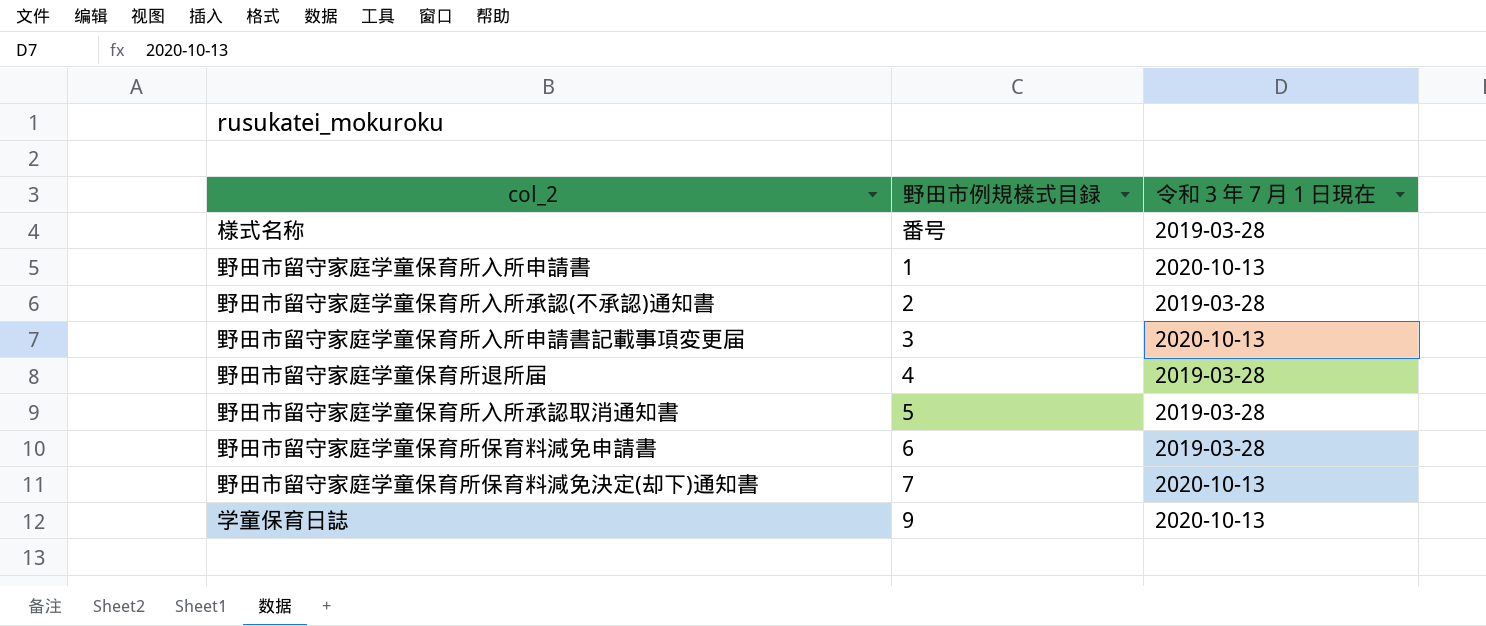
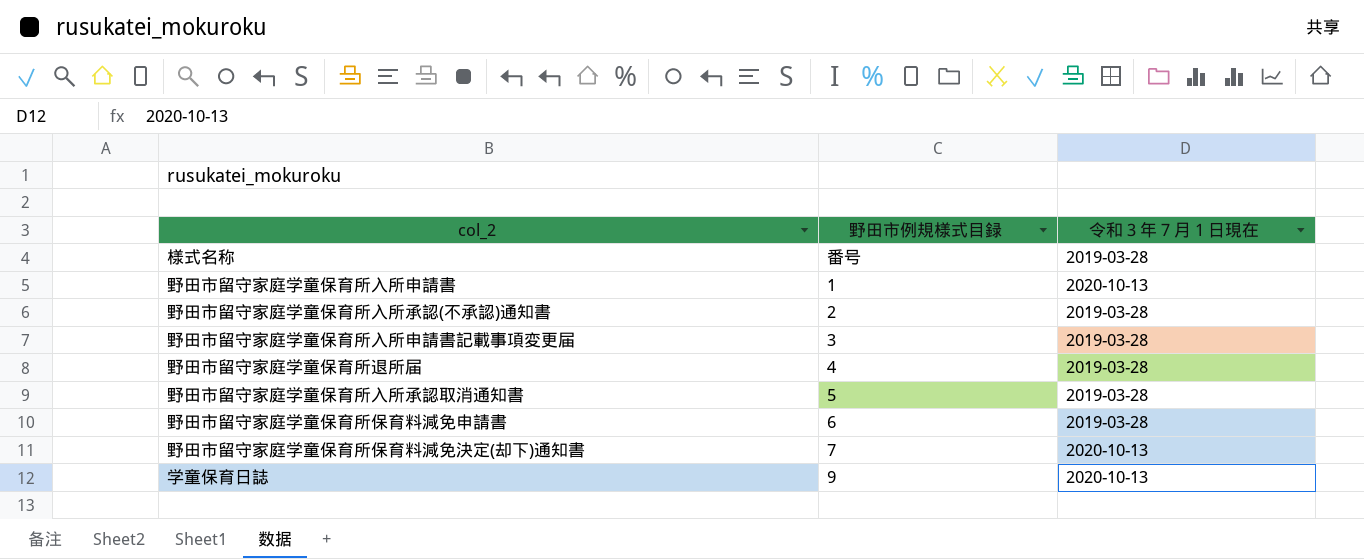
野田市留守家庭学童保育所入所申請書記載事項変更届 | 令和３年７月１日現在: 2020-10-13 -> 2019-03-28

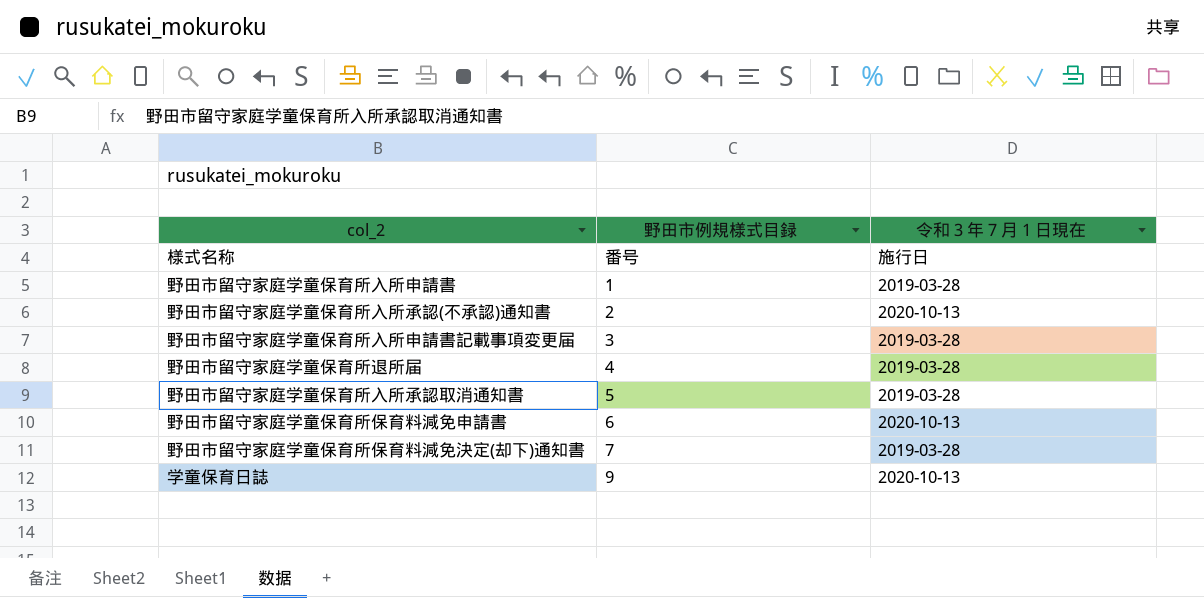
様式名称 | 令和３年７月１日現在: 2019-03-28 -> 施行日
野田市留守家庭学童保育所入所申請書 | 令和３年７月１日現在: 2020-10-13 -> 2019-03-28
野田市留守家庭学童保育所入所承認(不承認)通知書 | 令和３年７月１日現在: 2019-03-28 -> 2020-10-13
野田市留守家庭学童保育所保育料減免申請書 | 令和３年７月１日現在: 2019-03-28 -> 2020-10-13
野田市留守家庭学童保育所保育料減免決定(却下)通知書 | 令和３年７月１日現在: 2020-10-13 -> 2019-03-28

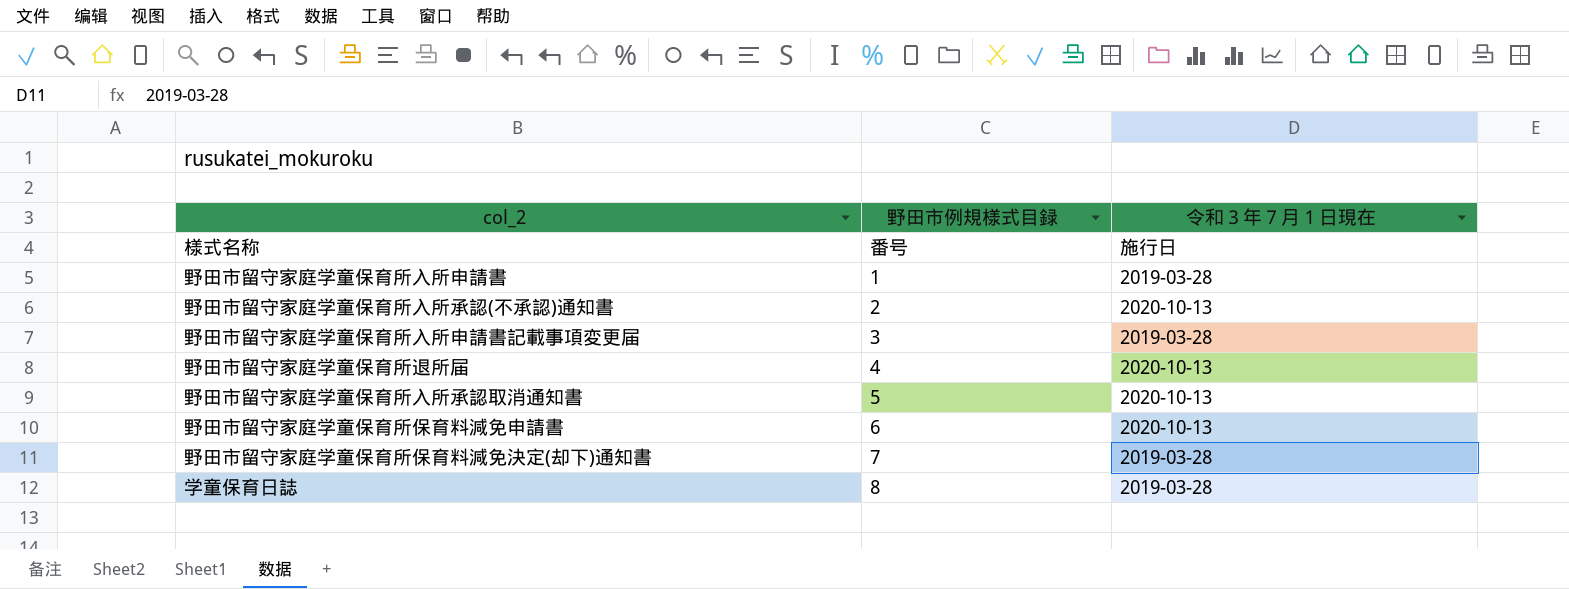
野田市留守家庭学童保育所退所届 | 令和３年７月１日現在: 2019-03-28 -> 2020-10-13
野田市留守家庭学童保育所入所承認取消通知書 | 令和３年７月１日現在: 2019-03-28 -> 2020-10-13
学童保育日誌 | 野田市例規様式目録: 9 -> 8
学童保育日誌 | 令和３年７月１日現在: 2020-10-13 -> 2019-03-28

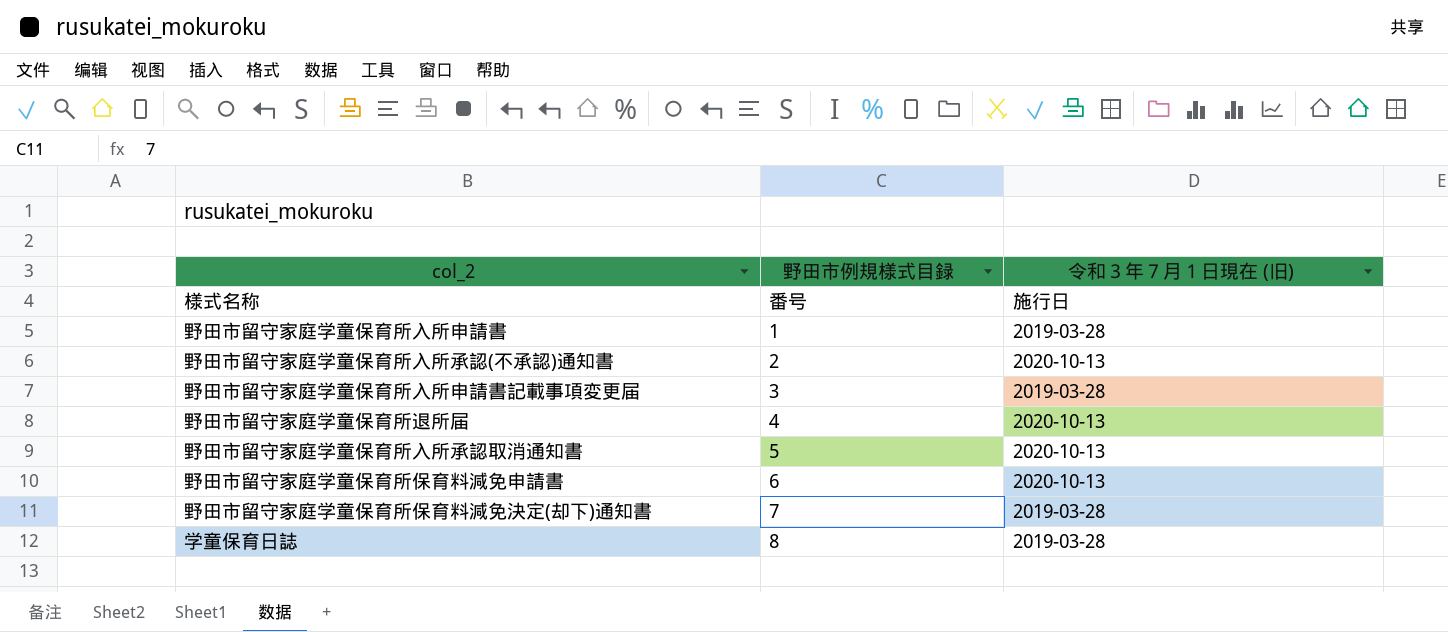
column name: 令和３年７月１日現在 -> 令和３年７月１日現在 (旧)

